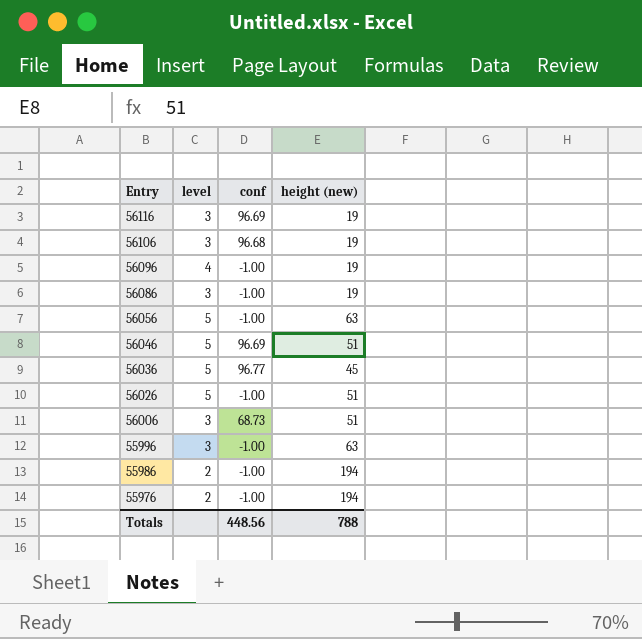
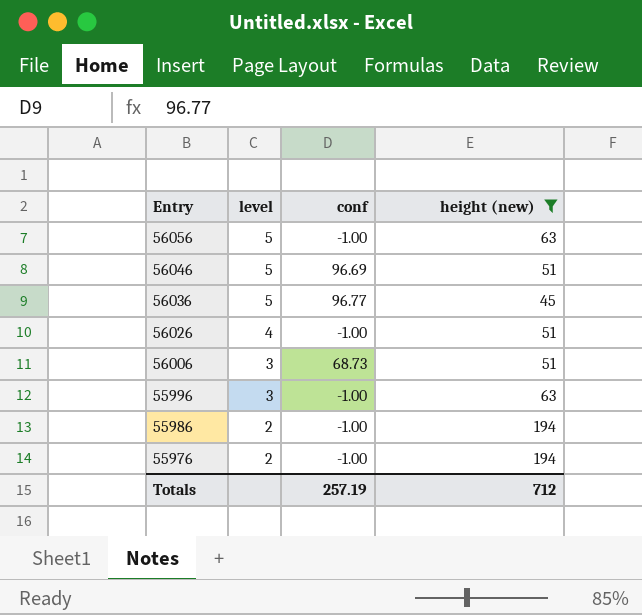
filter: none -> height (new) != 19
56026 | level: 5 -> 4
Totals | conf: 448.56 -> 257.19
Totals | height (new): 788 -> 712

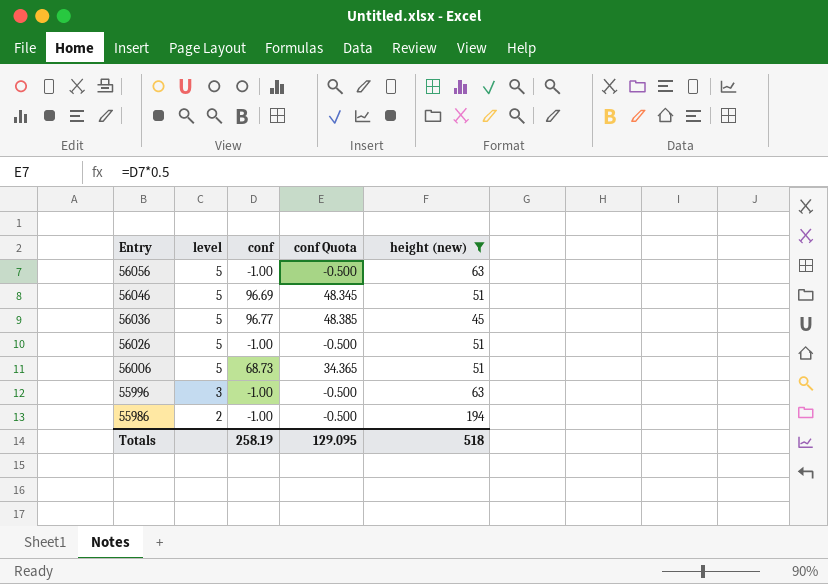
column conf Quota | formula: none -> [conf] * 0.5
row 55976: 2 | -1.00 | 194 -> none
56026 | level: 4 -> 5
56006 | level: 3 -> 5
Totals | conf: 257.19 -> 258.19
Totals | height (new): 712 -> 518

